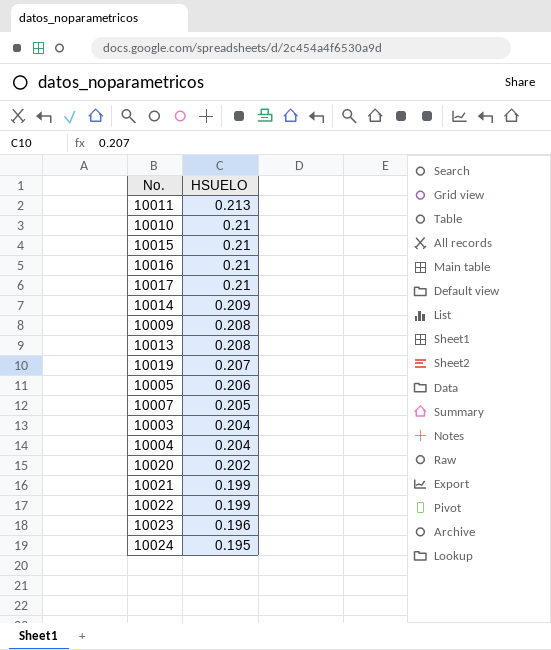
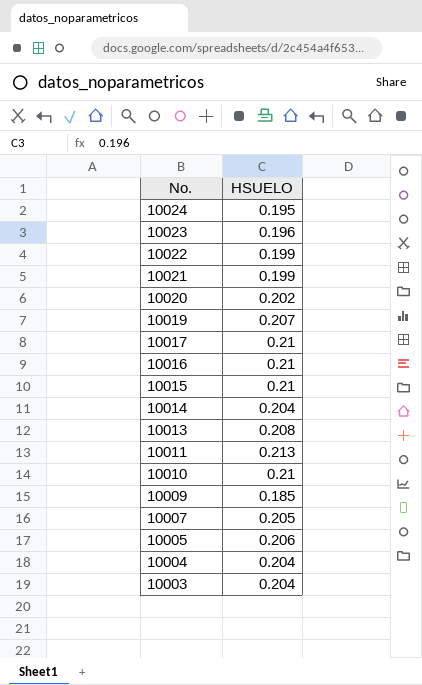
row order: HSUELO descending -> No. descending
10014 | HSUELO: 0.209 -> 0.204
10009 | HSUELO: 0.208 -> 0.185

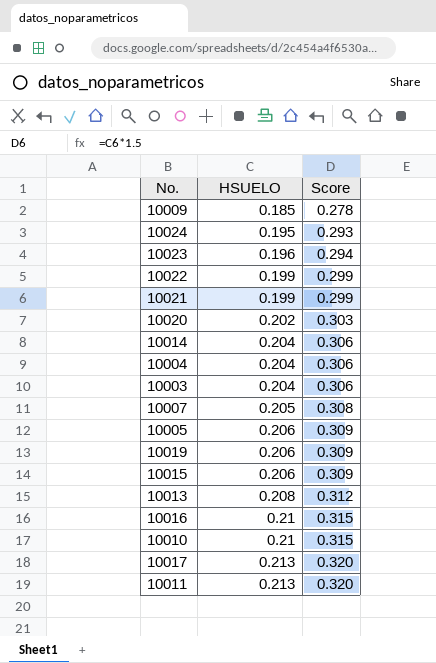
row order: No. descending -> HSUELO ascending
column Score | formula: none -> [HSUELO] * 1.5
10019 | HSUELO: 0.207 -> 0.206
10015 | HSUELO: 0.21 -> 0.206
10017 | HSUELO: 0.21 -> 0.213

